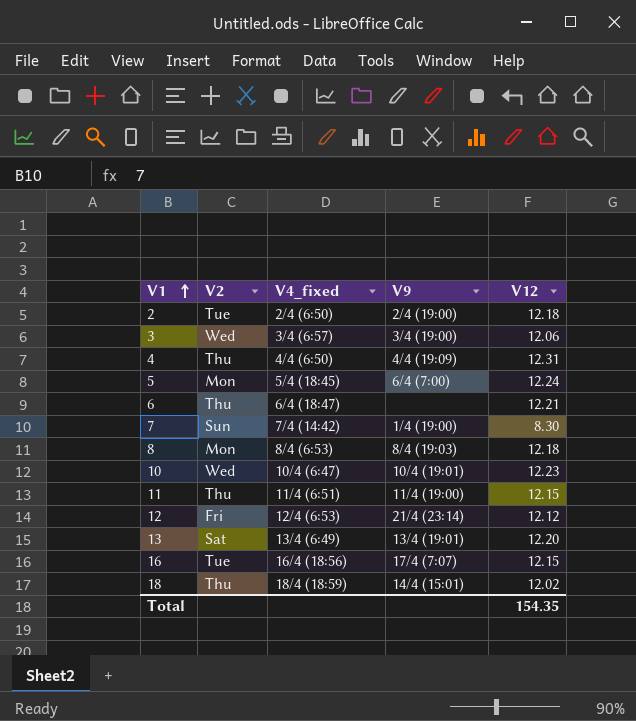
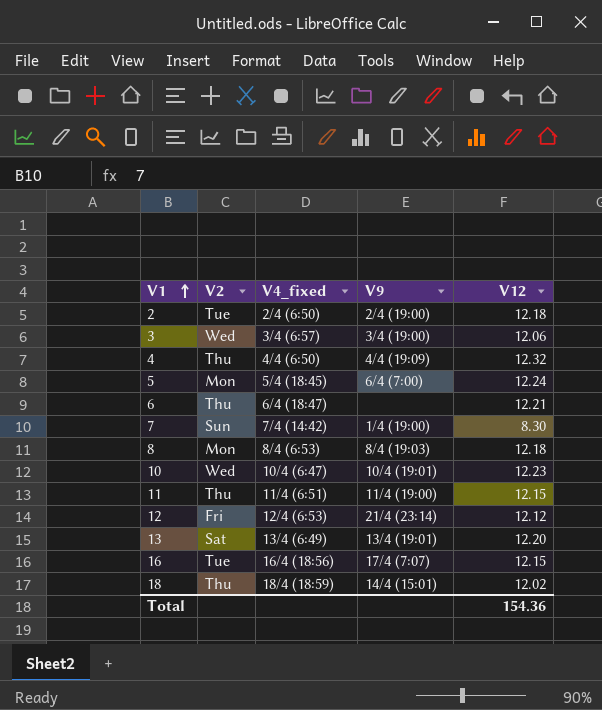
4 | V12: 12.31 -> 12.32
Total | V12: 154.35 -> 154.36

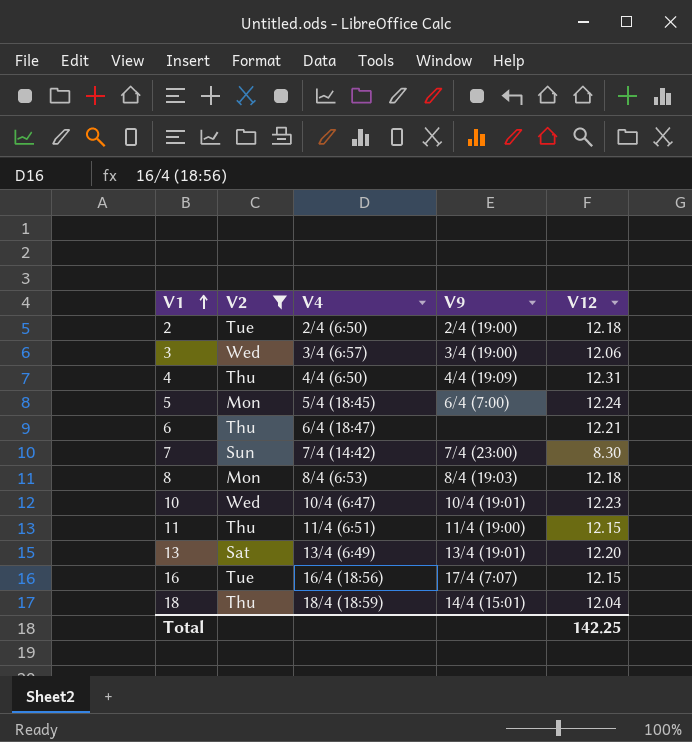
filter: none -> V2 != Fri
column name: V4_fixed -> V4
4 | V12: 12.32 -> 12.31
7 | V9: 1/4 (19:00) -> 7/4 (23:00)
18 | V12: 12.02 -> 12.04
Total | V12: 154.36 -> 142.25

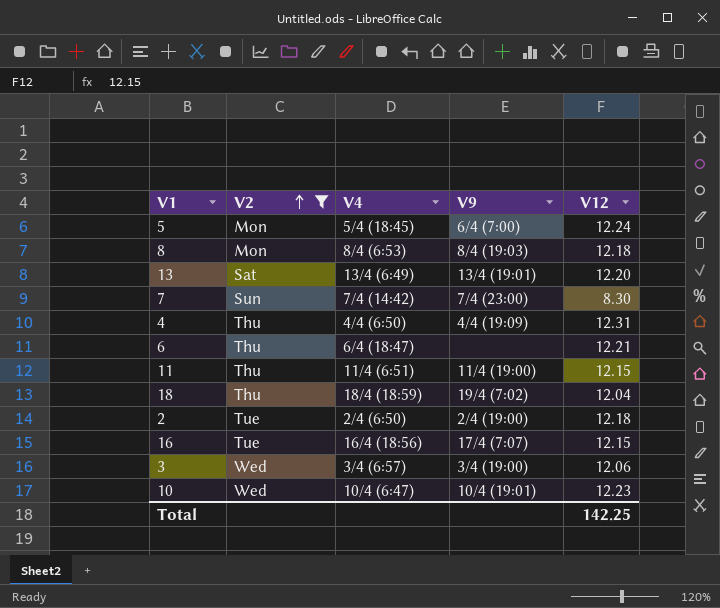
row order: V1 ascending -> V2 ascending
18 | V9: 14/4 (15:01) -> 19/4 (7:02)

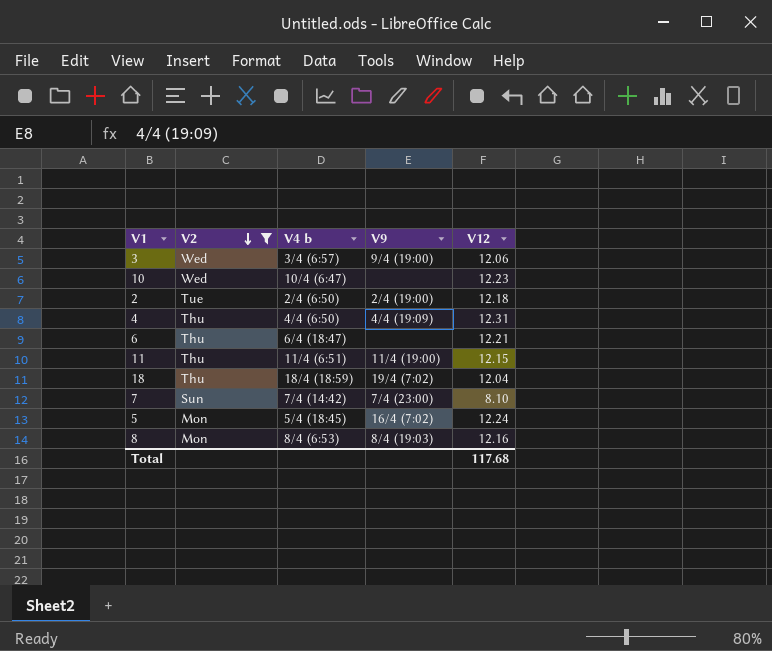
row order: V2 ascending -> V2 descending
column name: V4 -> V4 b
row 13: Sat | 13/4 (6:49) | 13/4 (19:01) | 12.20 -> none
row 16: Tue | 16/4 (18:56) | 17/4 (7:07) | 12.15 -> none
3 | V9: 3/4 (19:00) -> 9/4 (19:00)
10 | V9: 10/4 (19:01) -> none
7 | V12: 8.30 -> 8.10
5 | V9: 6/4 (7:00) -> 16/4 (7:02)
8 | V12: 12.18 -> 12.16
Total | V12: 142.25 -> 117.68

